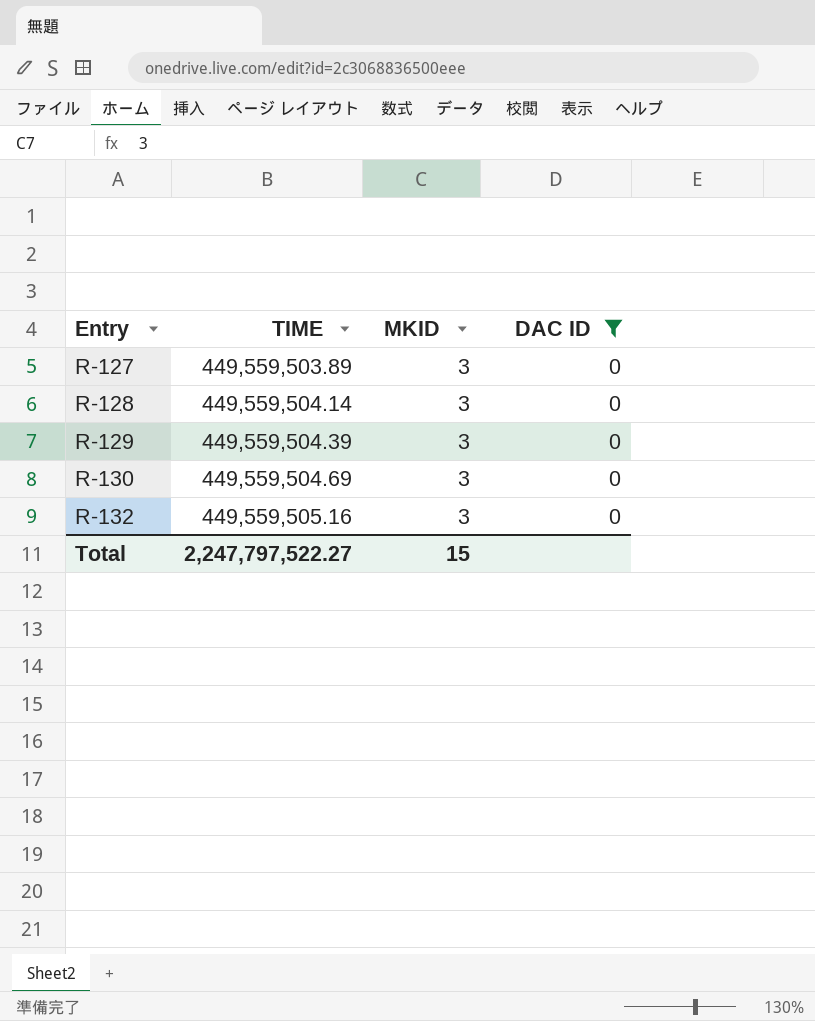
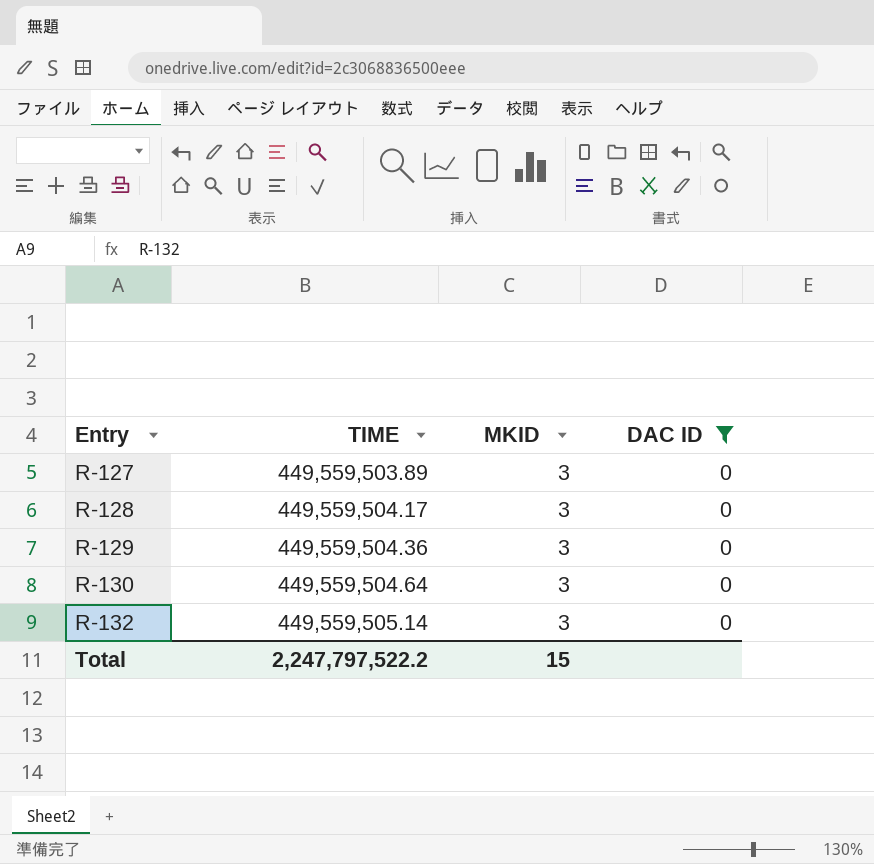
R-128 | TIME: 449,559,504.14 -> 449,559,504.17
R-129 | TIME: 449,559,504.39 -> 449,559,504.36
R-130 | TIME: 449,559,504.69 -> 449,559,504.64
R-132 | TIME: 449,559,505.16 -> 449,559,505.14
Total | TIME: 2,247,797,522.27 -> 2,247,797,522.2

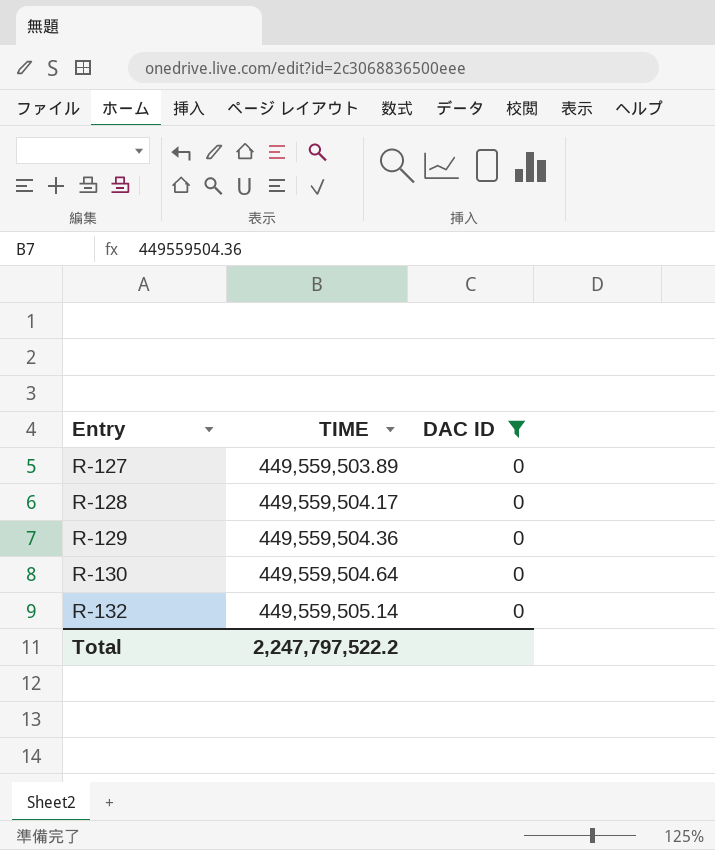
column MKID | position: 3 -> none

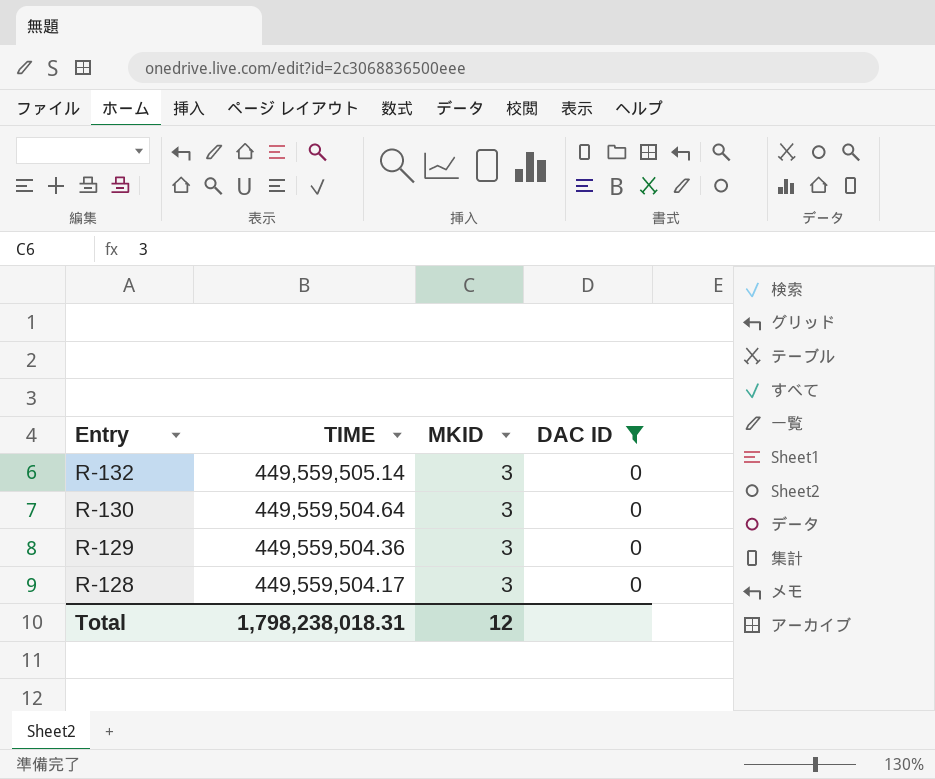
row order: Entry ascending -> Entry descending
column MKID | position: none -> 3
row R-127: 449,559,503.89 | 0 -> none
Total | TIME: 2,247,797,522.2 -> 1,798,238,018.31

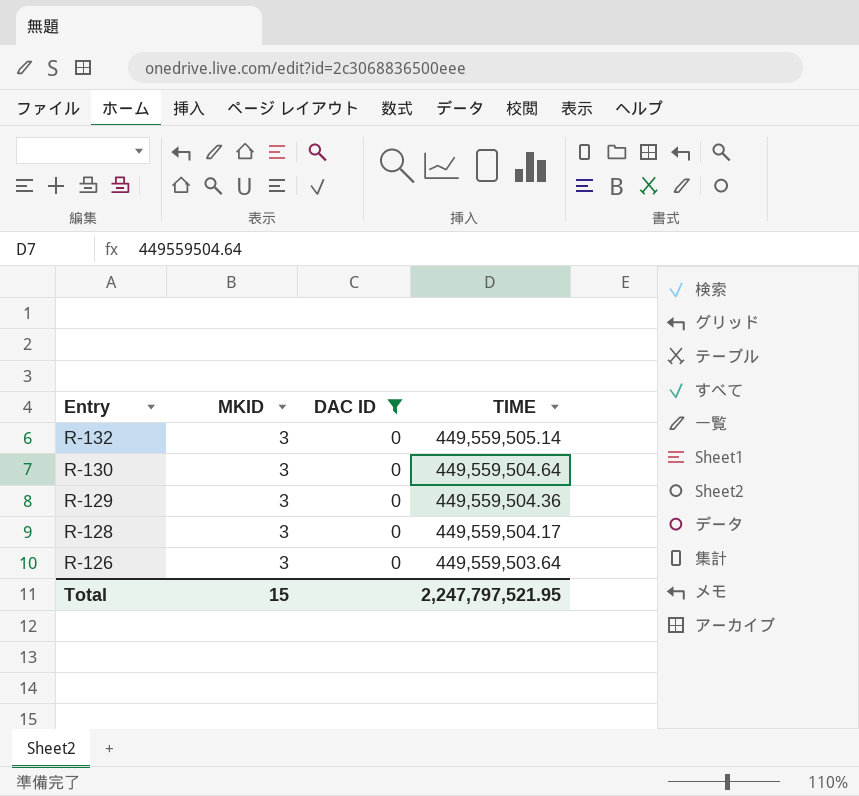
column TIME | position: 2 -> 4
row R-126: none -> 3 | 0 | 449,559,503.64
Total | MKID: 12 -> 15
Total | TIME: 1,798,238,018.31 -> 2,247,797,521.95

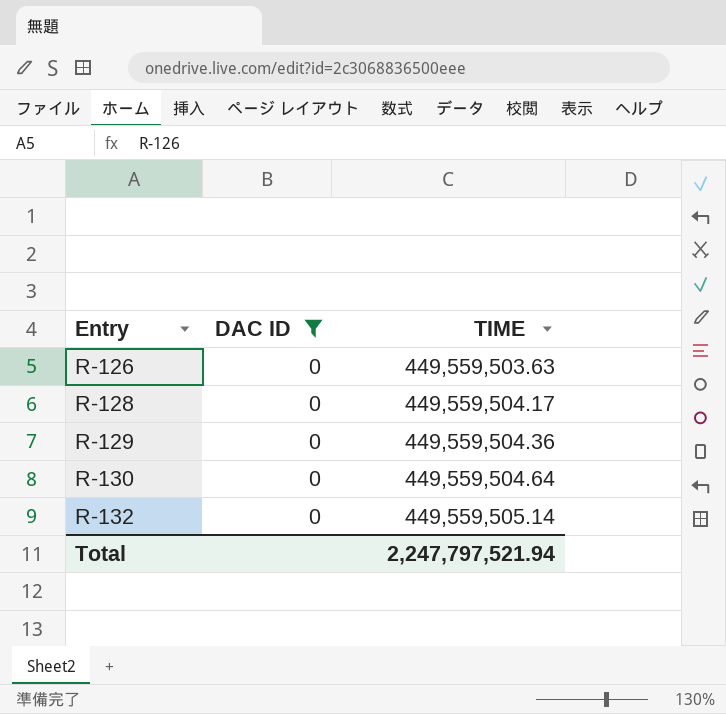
row order: Entry descending -> Entry ascending
column MKID | position: 2 -> none
R-126 | TIME: 449,559,503.64 -> 449,559,503.63
Total | TIME: 2,247,797,521.95 -> 2,247,797,521.94

